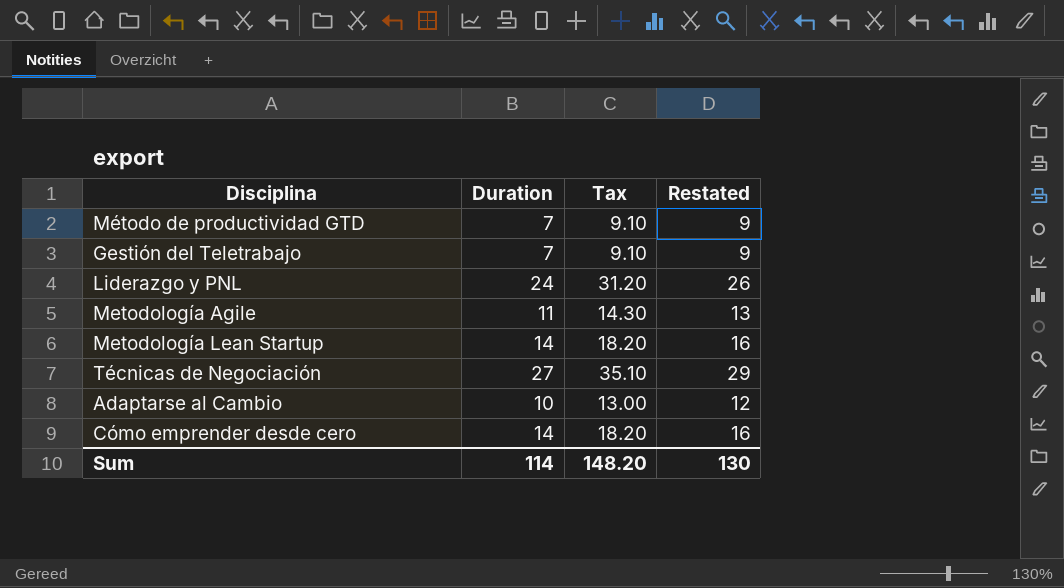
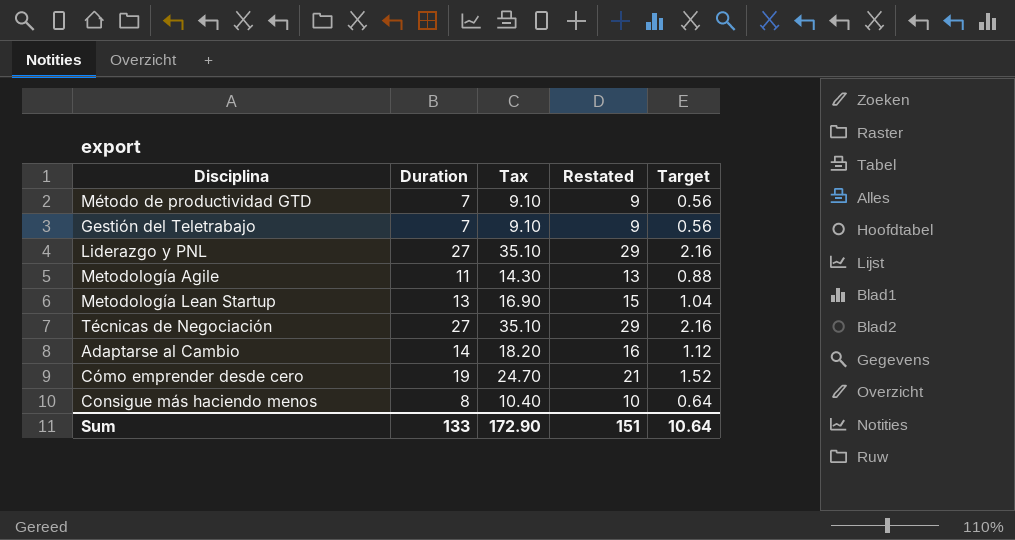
column Target | formula: none -> [Duration] * 0.08
Liderazgo y PNL | Duration: 24 -> 27
Liderazgo y PNL | Tax: 31.20 -> 35.10
Liderazgo y PNL | Restated: 26 -> 29
Metodología Lean Startup | Duration: 14 -> 13
Metodología Lean Startup | Tax: 18.20 -> 16.90
Metodología Lean Startup | Restated: 16 -> 15
Adaptarse al Cambio | Duration: 10 -> 14
Adaptarse al Cambio | Tax: 13.00 -> 18.20
Adaptarse al Cambio | Restated: 12 -> 16
Cómo emprender desde cero | Duration: 14 -> 19
Cómo emprender desde cero | Tax: 18.20 -> 24.70
Cómo emprender desde cero | Restated: 16 -> 21
row Consigue más haciendo menos: none -> 8 | 10.40 | 10 | 0.64
Sum | Duration: 114 -> 133
Sum | Tax: 148.20 -> 172.90
Sum | Restated: 130 -> 151

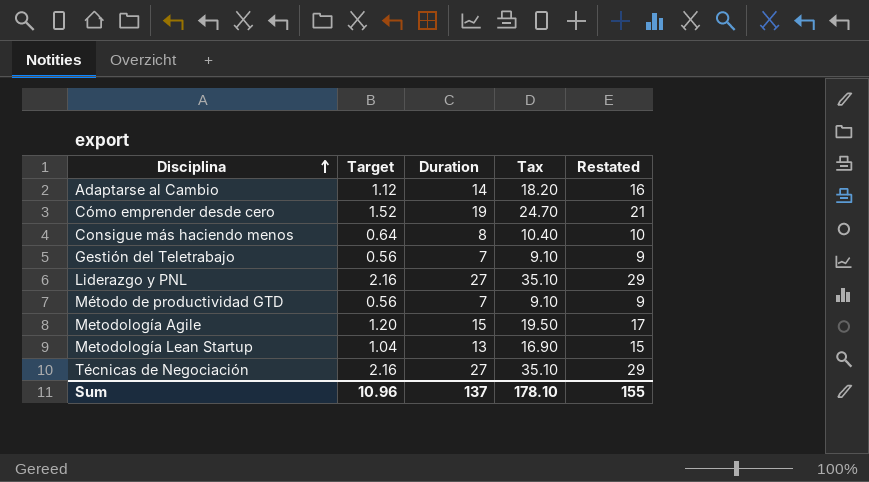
row order: none -> Disciplina ascending
column Target | position: 5 -> 2
Metodología Agile | Target: 0.88 -> 1.20
Metodología Agile | Duration: 11 -> 15
Metodología Agile | Tax: 14.30 -> 19.50
Metodología Agile | Restated: 13 -> 17
Sum | Target: 10.64 -> 10.96
Sum | Duration: 133 -> 137
Sum | Tax: 172.90 -> 178.10
Sum | Restated: 151 -> 155

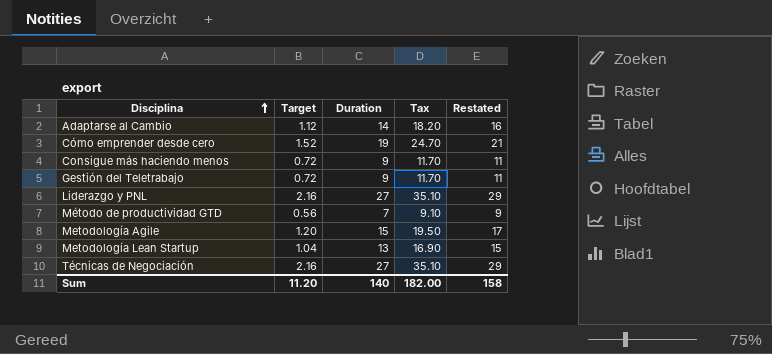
Consigue más haciendo menos | Target: 0.64 -> 0.72
Consigue más haciendo menos | Duration: 8 -> 9
Consigue más haciendo menos | Tax: 10.40 -> 11.70
Consigue más haciendo menos | Restated: 10 -> 11
Gestión del Teletrabajo | Target: 0.56 -> 0.72
Gestión del Teletrabajo | Duration: 7 -> 9
Gestión del Teletrabajo | Tax: 9.10 -> 11.70
Gestión del Teletrabajo | Restated: 9 -> 11
Sum | Target: 10.96 -> 11.20
Sum | Duration: 137 -> 140
Sum | Tax: 178.10 -> 182.00
Sum | Restated: 155 -> 158

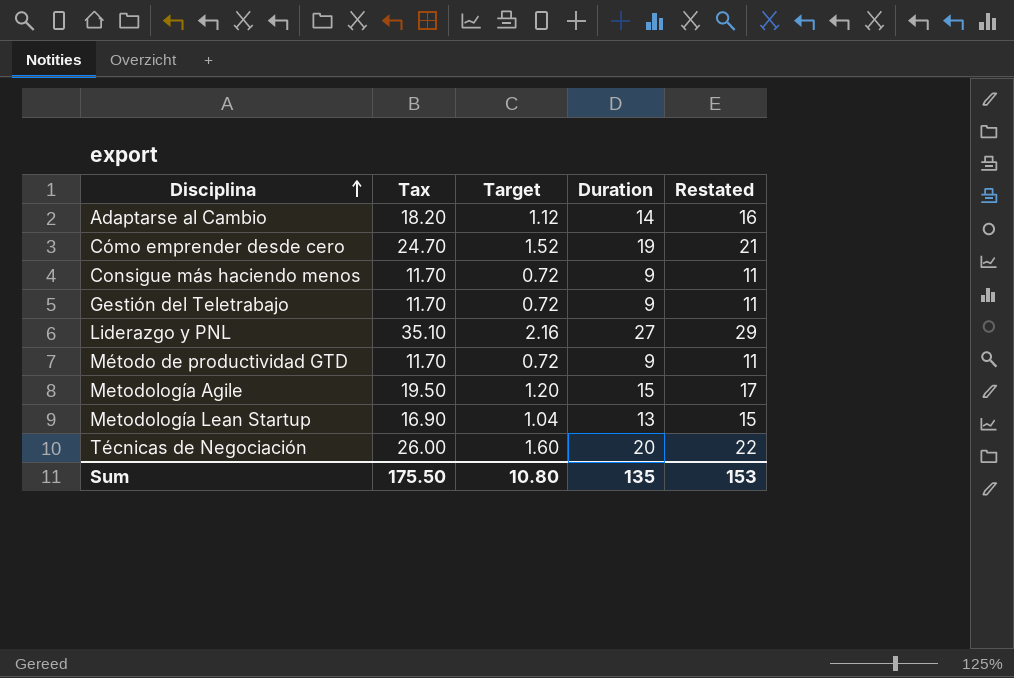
column Tax | position: 4 -> 2
Método de productividad GTD | Tax: 9.10 -> 11.70
Método de productividad GTD | Target: 0.56 -> 0.72
Método de productividad GTD | Duration: 7 -> 9
Método de productividad GTD | Restated: 9 -> 11
Técnicas de Negociación | Tax: 35.10 -> 26.00
Técnicas de Negociación | Target: 2.16 -> 1.60
Técnicas de Negociación | Duration: 27 -> 20
Técnicas de Negociación | Restated: 29 -> 22
Sum | Tax: 182.00 -> 175.50
Sum | Target: 11.20 -> 10.80
Sum | Duration: 140 -> 135
Sum | Restated: 158 -> 153

